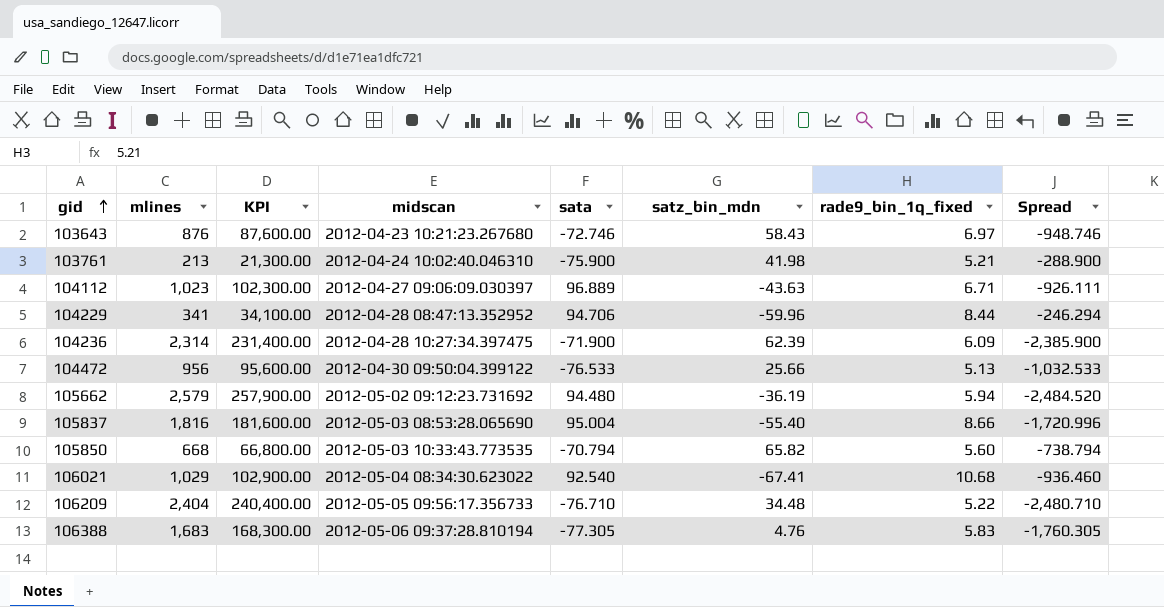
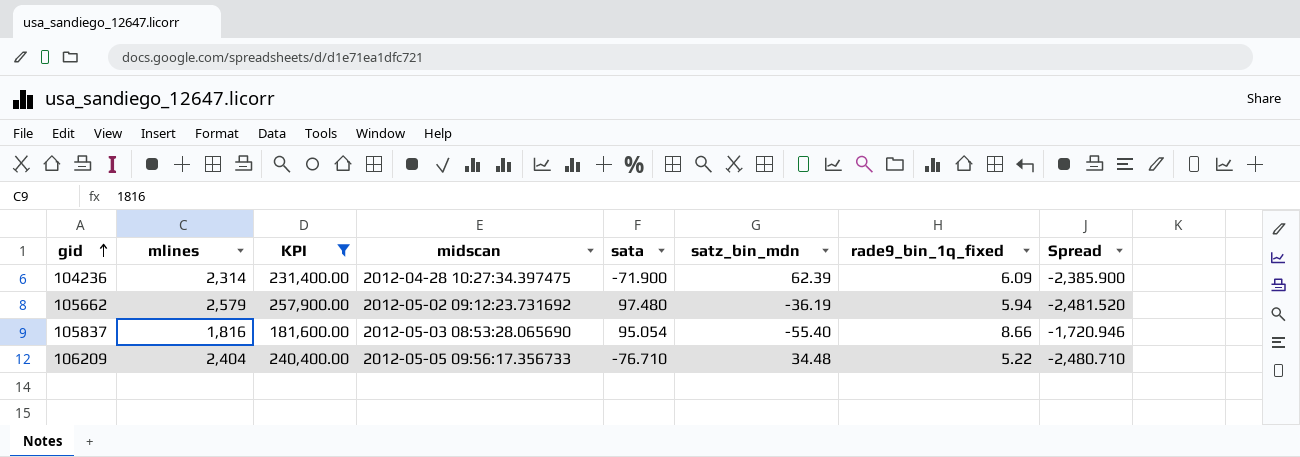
filter: none -> KPI >= 181,600.00
105662 | sata: 94.480 -> 97.480
105662 | Spread: -2,484.520 -> -2,481.520
105837 | sata: 95.004 -> 95.054
105837 | Spread: -1,720.996 -> -1,720.946

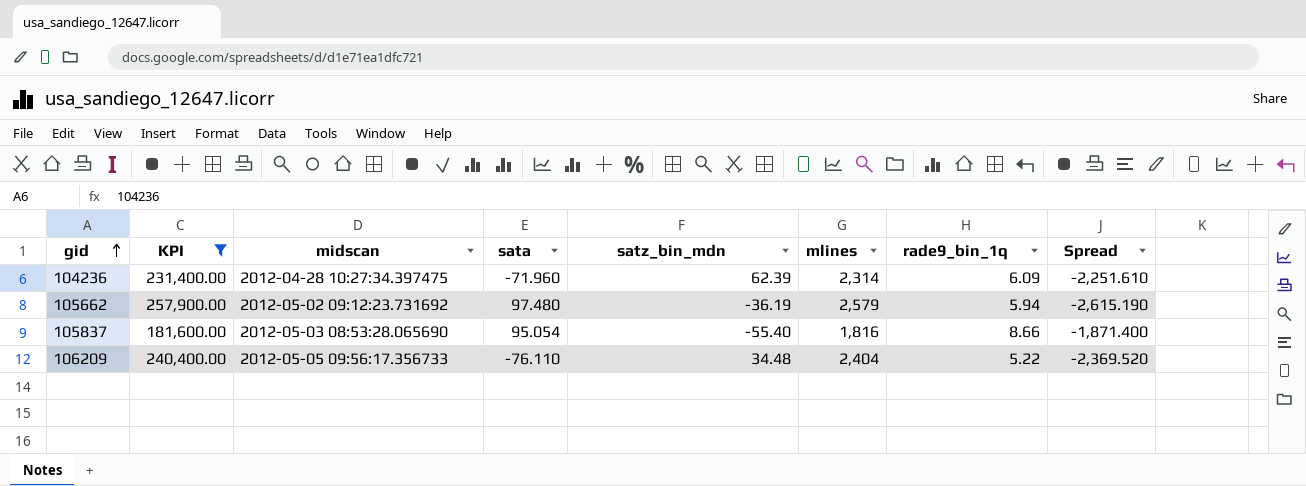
column mlines | position: 2 -> 6
column name: rade9_bin_1q_fixed -> rade9_bin_1q
column Spread | formula: [sata] - [mlines] -> [satz_bin_mdn] - [mlines]
104236 | sata: -71.900 -> -71.960
106209 | sata: -76.710 -> -76.110

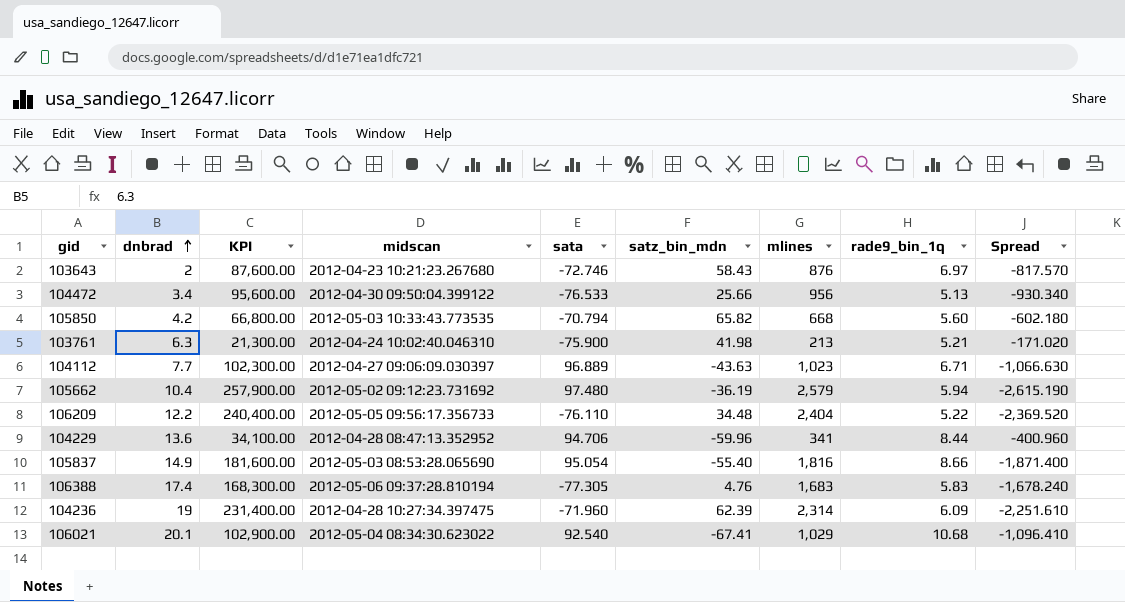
filter: KPI >= 181,600.00 -> none
row order: gid ascending -> dnbrad ascending
column dnbrad | position: none -> 2

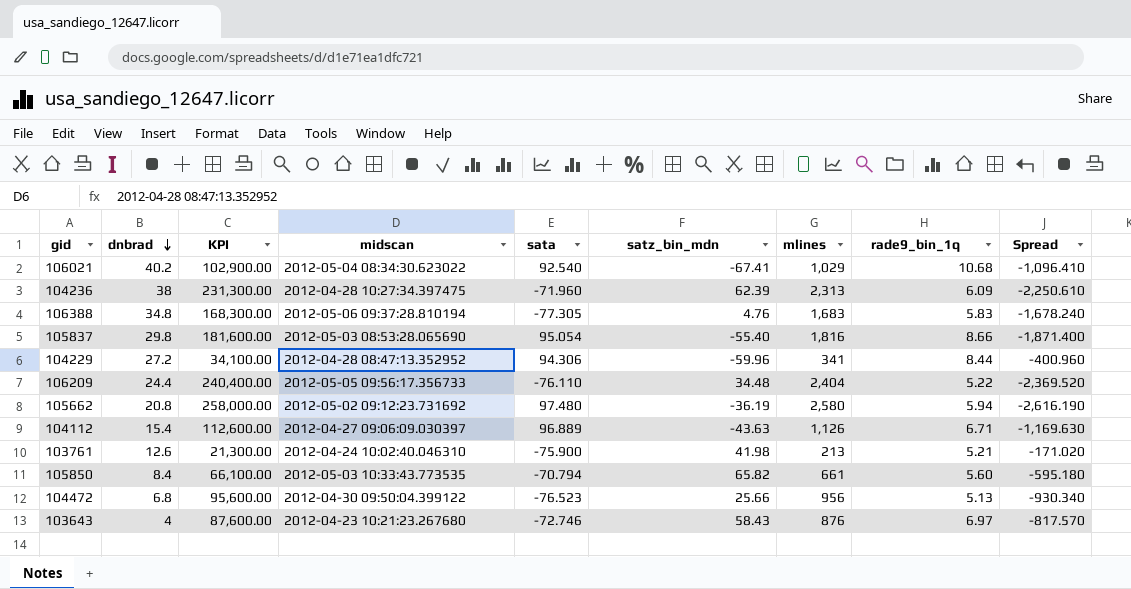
row order: dnbrad ascending -> dnbrad descending
106021 | dnbrad: 20.1 -> 40.2
104236 | dnbrad: 19 -> 38
104236 | KPI: 231,400.00 -> 231,300.00
104236 | mlines: 2,314 -> 2,313
104236 | Spread: -2,251.610 -> -2,250.610
106388 | dnbrad: 17.4 -> 34.8
105837 | dnbrad: 14.9 -> 29.8
104229 | dnbrad: 13.6 -> 27.2
104229 | sata: 94.706 -> 94.306
106209 | dnbrad: 12.2 -> 24.4
105662 | dnbrad: 10.4 -> 20.8
105662 | KPI: 257,900.00 -> 258,000.00
105662 | mlines: 2,579 -> 2,580
105662 | Spread: -2,615.190 -> -2,616.190
104112 | dnbrad: 7.7 -> 15.4
104112 | KPI: 102,300.00 -> 112,600.00
104112 | mlines: 1,023 -> 1,126
104112 | Spread: -1,066.630 -> -1,169.630
103761 | dnbrad: 6.3 -> 12.6
105850 | dnbrad: 4.2 -> 8.4
105850 | KPI: 66,800.00 -> 66,100.00
105850 | mlines: 668 -> 661
105850 | Spread: -602.180 -> -595.180
104472 | dnbrad: 3.4 -> 6.8
104472 | sata: -76.533 -> -76.523
103643 | dnbrad: 2 -> 4

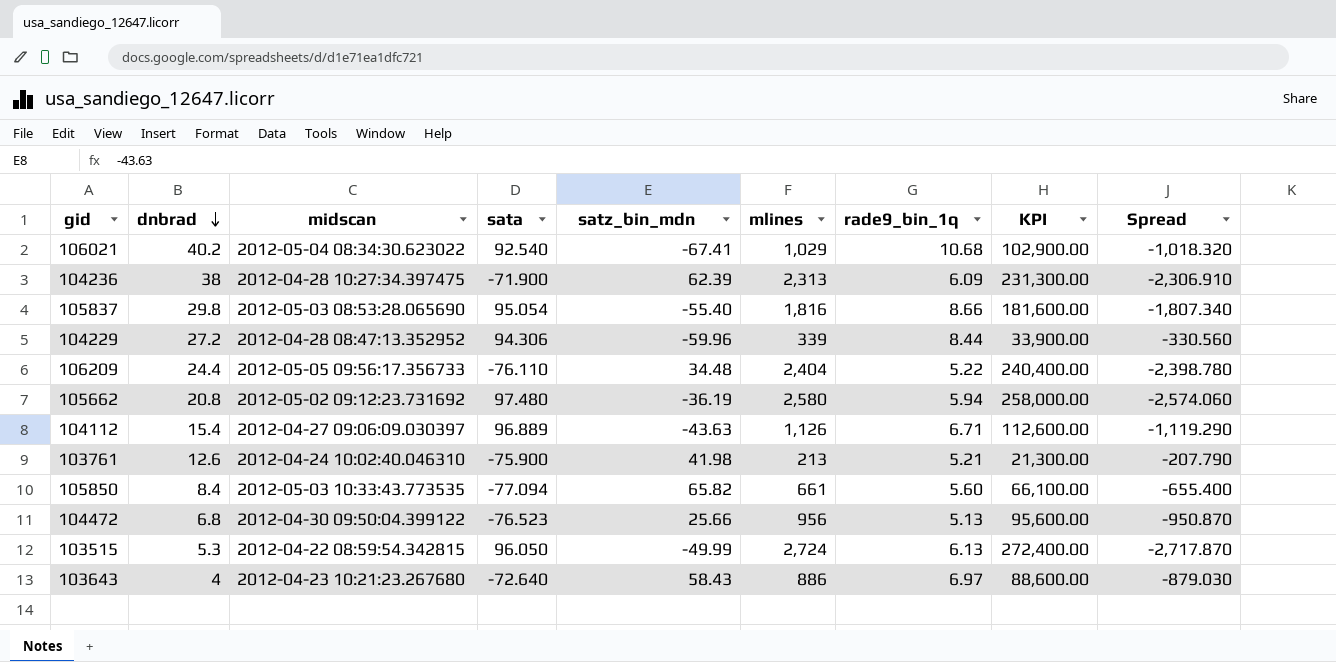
column KPI | position: 3 -> 8
column Spread | formula: [satz_bin_mdn] - [mlines] -> [rade9_bin_1q] - [mlines]
row 106388: 34.8 | 168,300.00 | 2012-05-06 09:37:28.810194 | -77.305 | 4.76 | 1,683 | 5.83 | -1,678.240 -> none
104236 | sata: -71.960 -> -71.900
104229 | mlines: 341 -> 339
104229 | KPI: 34,100.00 -> 33,900.00
105850 | sata: -70.794 -> -77.094
row 103515: none -> 5.3 | 2012-04-22 08:59:54.342815 | 96.050 | -49.99 | 2,724 | 6.13 | 272,400.00 | -2,717.870
103643 | sata: -72.746 -> -72.640
103643 | mlines: 876 -> 886
103643 | KPI: 87,600.00 -> 88,600.00

